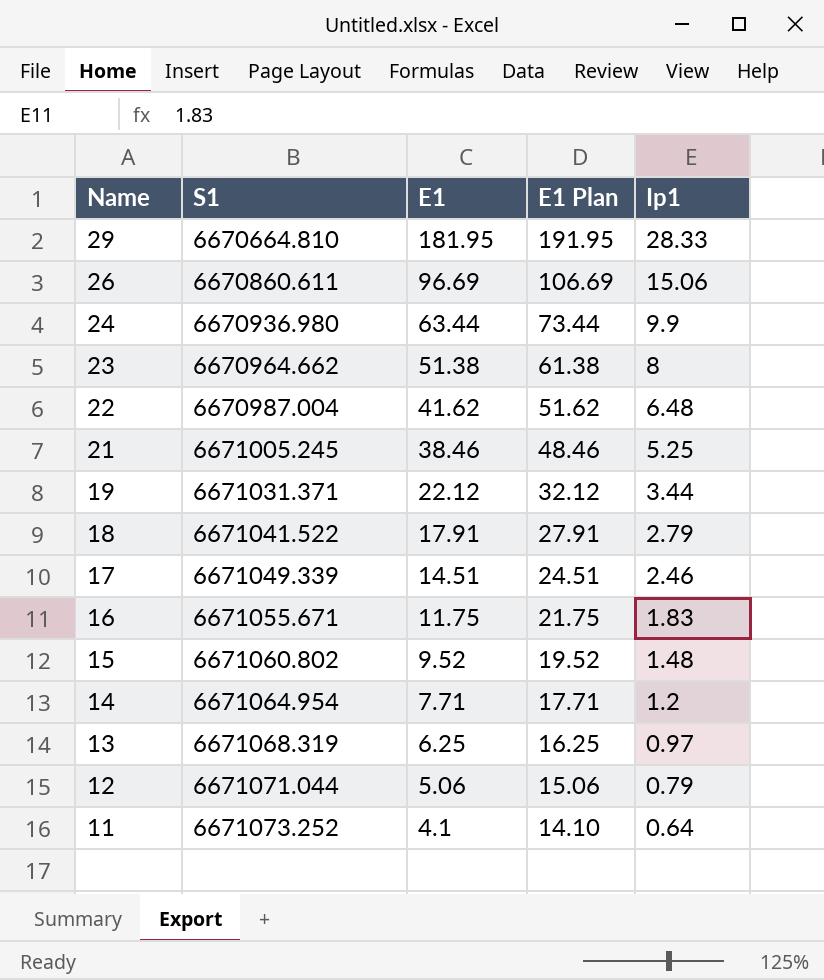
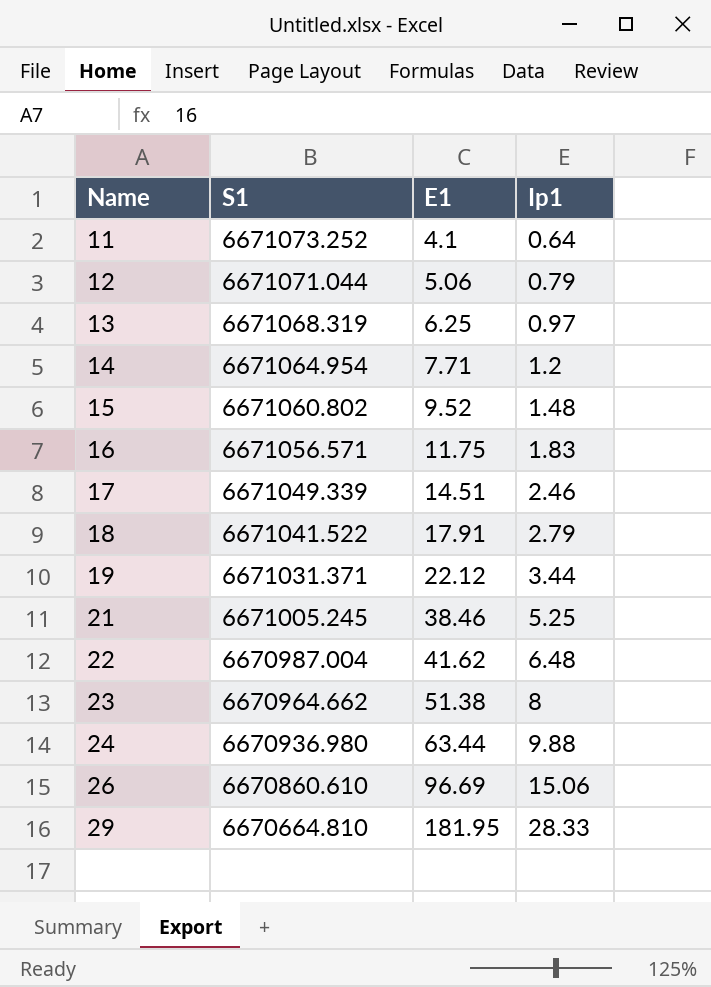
row order: Name descending -> Name ascending
column E1 Plan | formula: [E1] + 10 -> none
16 | S1: 6671055.671 -> 6671056.571
24 | Ip1: 9.9 -> 9.88
26 | S1: 6670860.611 -> 6670860.610

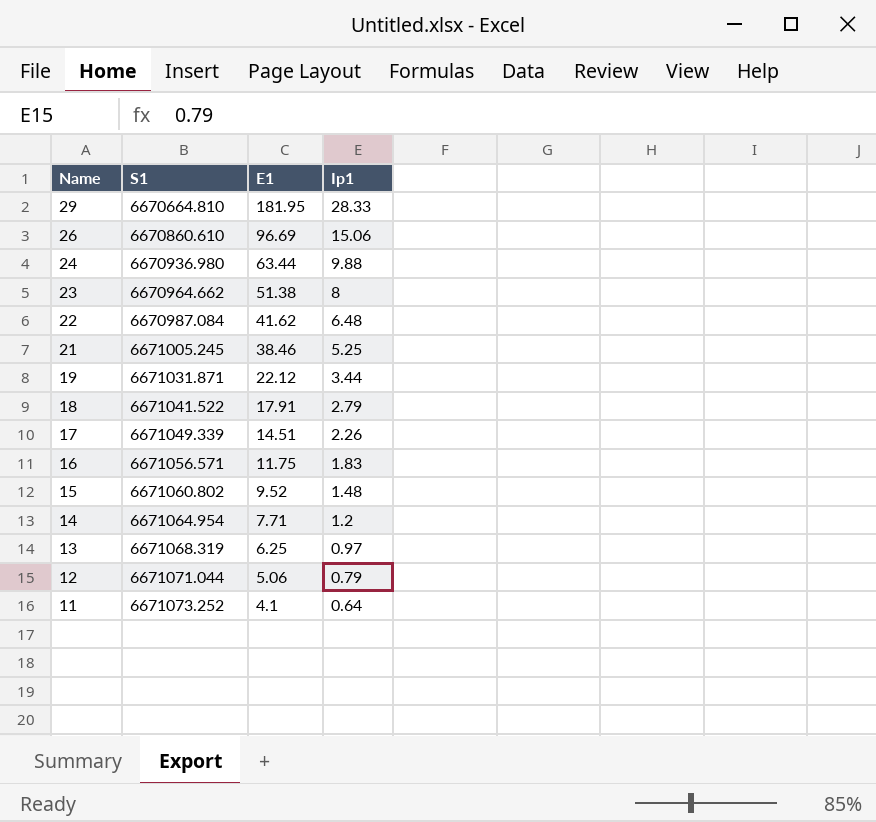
row order: Name ascending -> Name descending
22 | S1: 6670987.004 -> 6670987.084
19 | S1: 6671031.371 -> 6671031.871
17 | Ip1: 2.46 -> 2.26

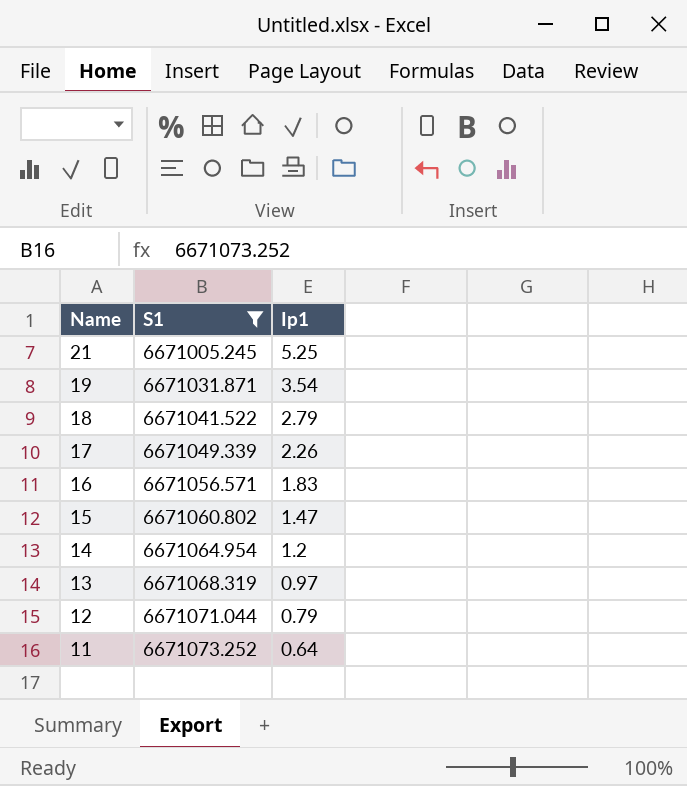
filter: none -> S1 >= 6671005.245
column E1 | position: 3 -> none
19 | Ip1: 3.44 -> 3.54
15 | Ip1: 1.48 -> 1.47

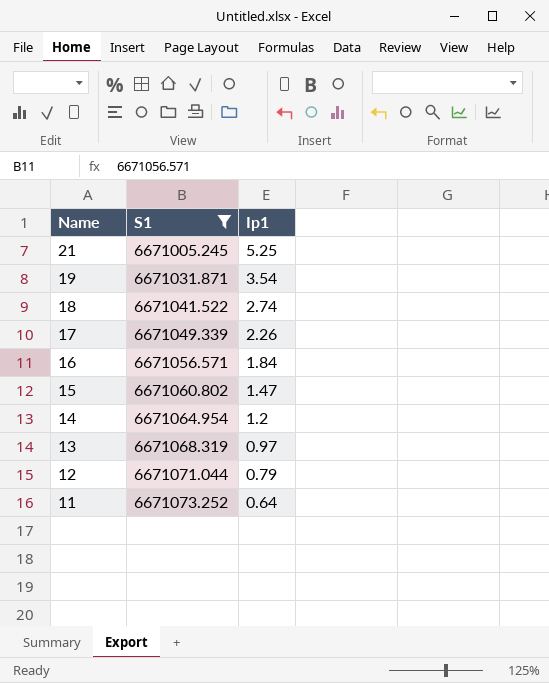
18 | Ip1: 2.79 -> 2.74
16 | Ip1: 1.83 -> 1.84

